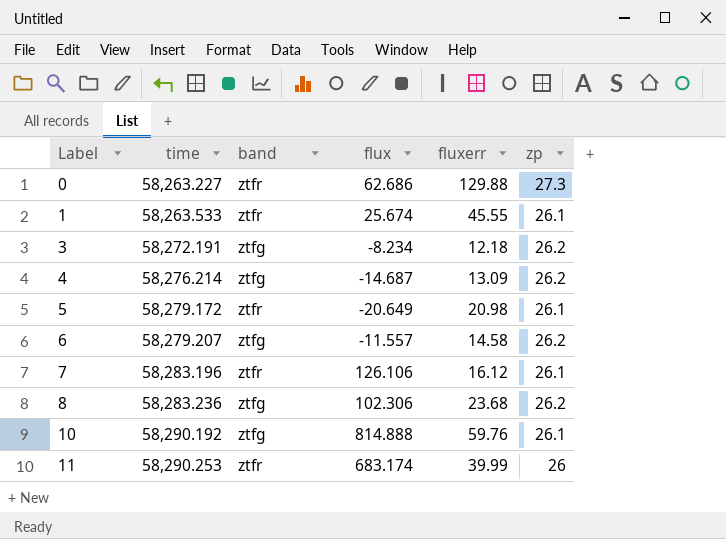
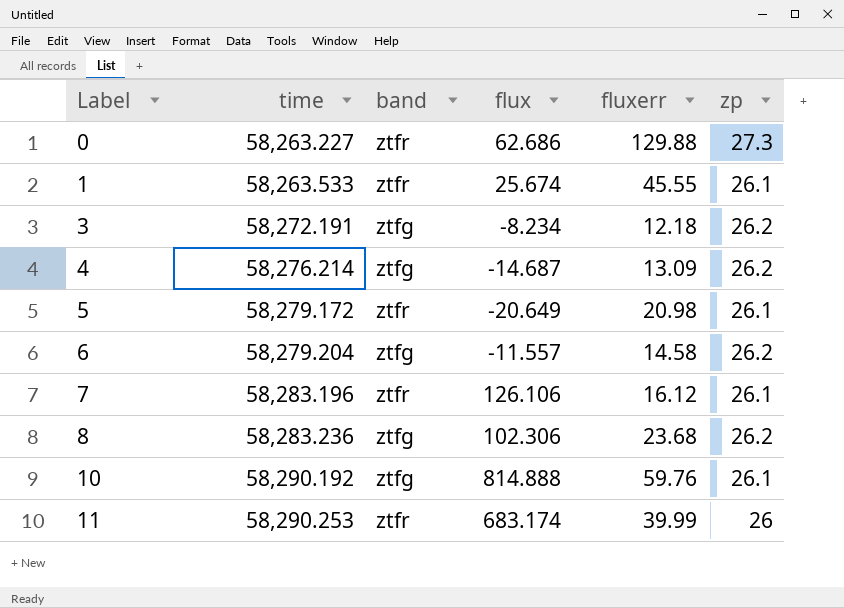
6 | time: 58,279.207 -> 58,279.204

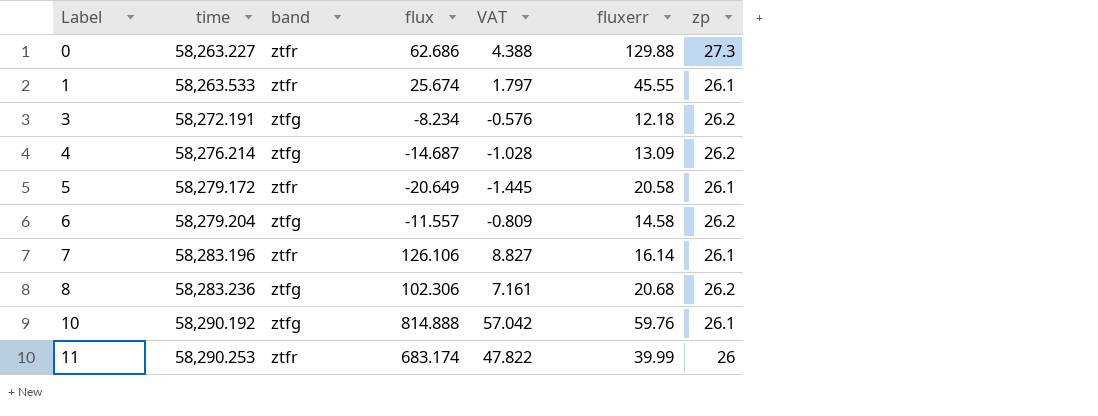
column VAT | formula: none -> [flux] * 0.07
5 | fluxerr: 20.98 -> 20.58
7 | fluxerr: 16.12 -> 16.14
8 | fluxerr: 23.68 -> 20.68

